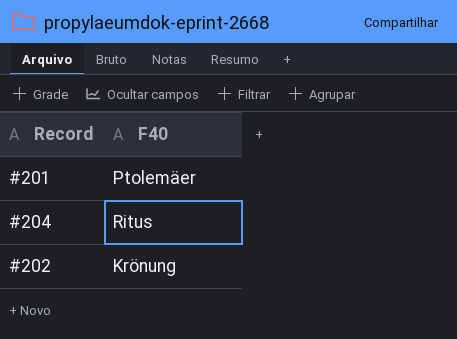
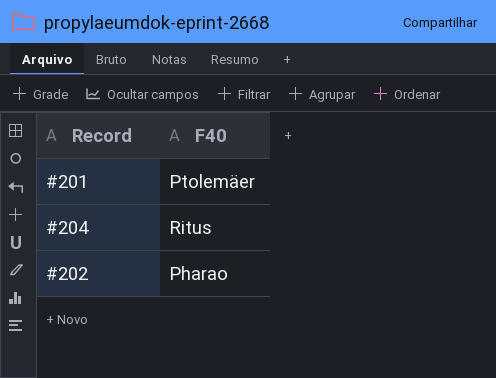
#202 | F40: Krönung -> Pharao

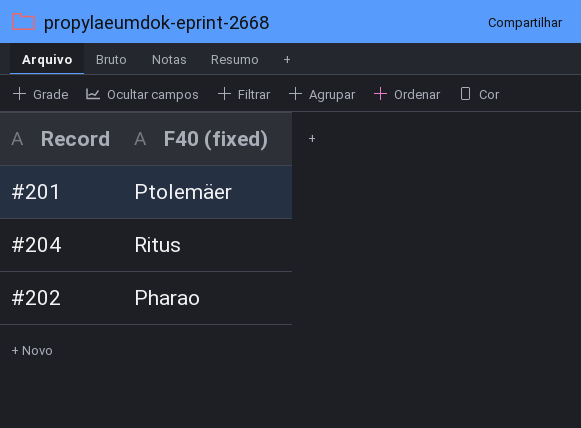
column name: F40 -> F40 (fixed)

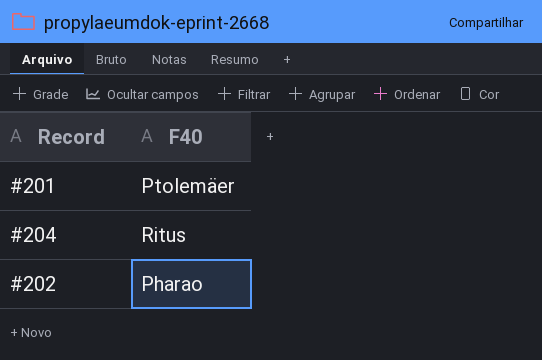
column name: F40 (fixed) -> F40

